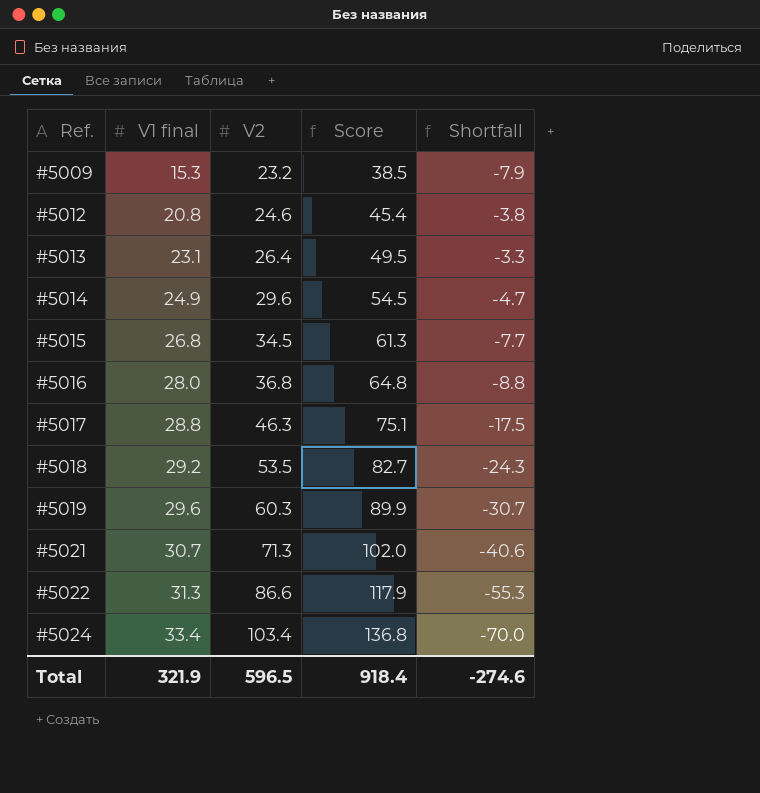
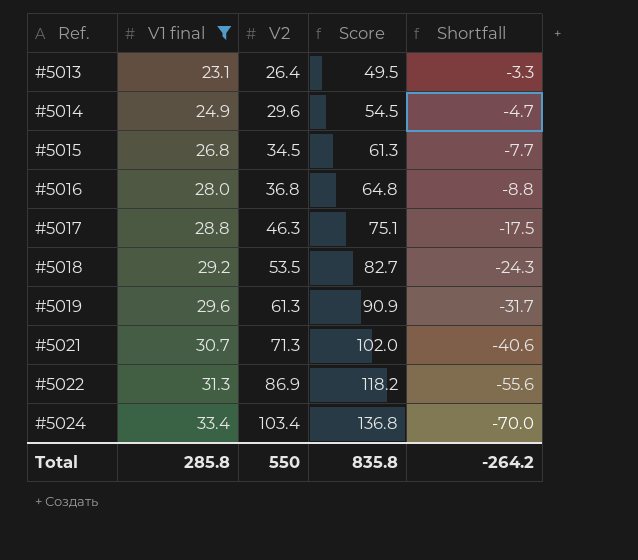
filter: none -> V1 final >= 23.1
#5019 | V2: 60.3 -> 61.3
#5019 | Score: 89.9 -> 90.9
#5019 | Shortfall: -30.7 -> -31.7
#5022 | V2: 86.6 -> 86.9
#5022 | Score: 117.9 -> 118.2
#5022 | Shortfall: -55.3 -> -55.6
Total | V1 final: 321.9 -> 285.8
Total | V2: 596.5 -> 550
Total | Score: 918.4 -> 835.8
Total | Shortfall: -274.6 -> -264.2

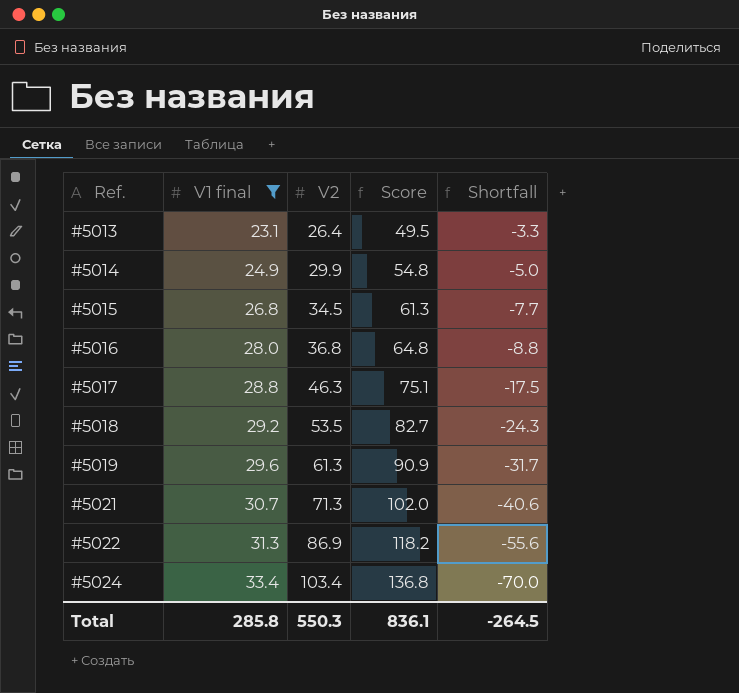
#5014 | V2: 29.6 -> 29.9
#5014 | Score: 54.5 -> 54.8
#5014 | Shortfall: -4.7 -> -5.0
Total | V2: 550 -> 550.3
Total | Score: 835.8 -> 836.1
Total | Shortfall: -264.2 -> -264.5

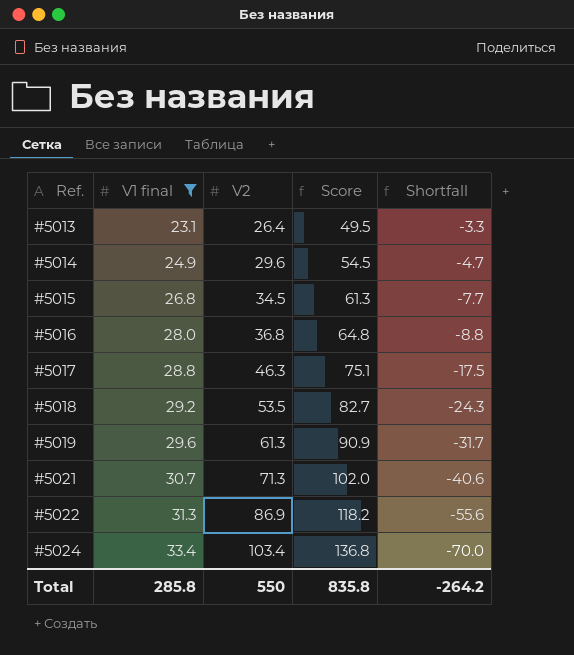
#5014 | V2: 29.9 -> 29.6
#5014 | Score: 54.8 -> 54.5
#5014 | Shortfall: -5.0 -> -4.7
Total | V2: 550.3 -> 550
Total | Score: 836.1 -> 835.8
Total | Shortfall: -264.5 -> -264.2

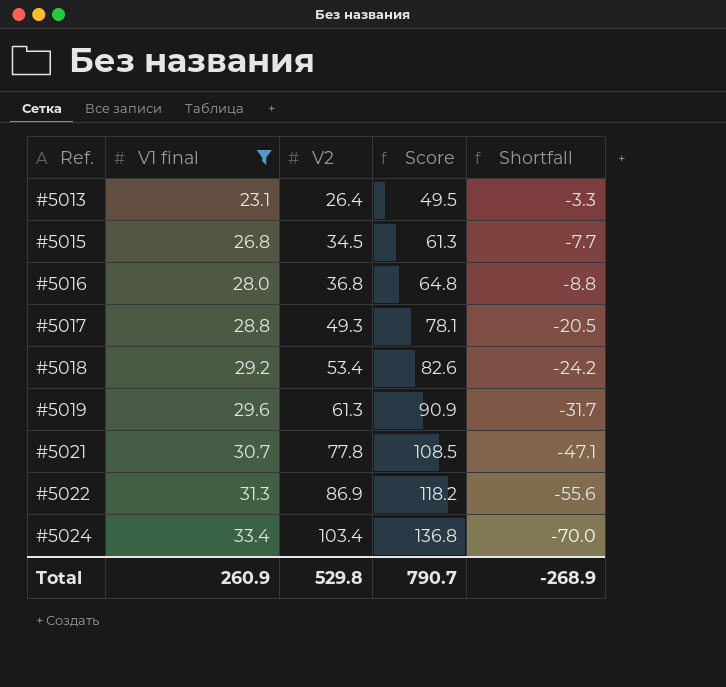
row #5014: 24.9 | 29.6 | 54.5 | -4.7 -> none
#5017 | V2: 46.3 -> 49.3
#5017 | Score: 75.1 -> 78.1
#5017 | Shortfall: -17.5 -> -20.5
#5018 | V2: 53.5 -> 53.4
#5018 | Score: 82.7 -> 82.6
#5018 | Shortfall: -24.3 -> -24.2
#5021 | V2: 71.3 -> 77.8
#5021 | Score: 102.0 -> 108.5
#5021 | Shortfall: -40.6 -> -47.1
Total | V1 final: 285.8 -> 260.9
Total | V2: 550 -> 529.8
Total | Score: 835.8 -> 790.7
Total | Shortfall: -264.2 -> -268.9

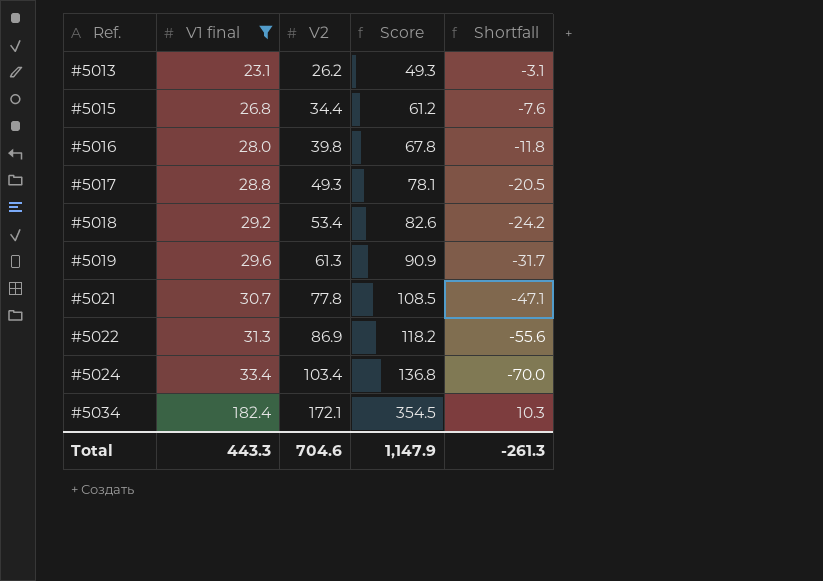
#5013 | V2: 26.4 -> 26.2
#5013 | Score: 49.5 -> 49.3
#5013 | Shortfall: -3.3 -> -3.1
#5015 | V2: 34.5 -> 34.4
#5015 | Score: 61.3 -> 61.2
#5015 | Shortfall: -7.7 -> -7.6
#5016 | V2: 36.8 -> 39.8
#5016 | Score: 64.8 -> 67.8
#5016 | Shortfall: -8.8 -> -11.8
row #5034: none -> 182.4 | 172.1 | 354.5 | 10.3
Total | V1 final: 260.9 -> 443.3
Total | V2: 529.8 -> 704.6
Total | Score: 790.7 -> 1,147.9
Total | Shortfall: -268.9 -> -261.3

